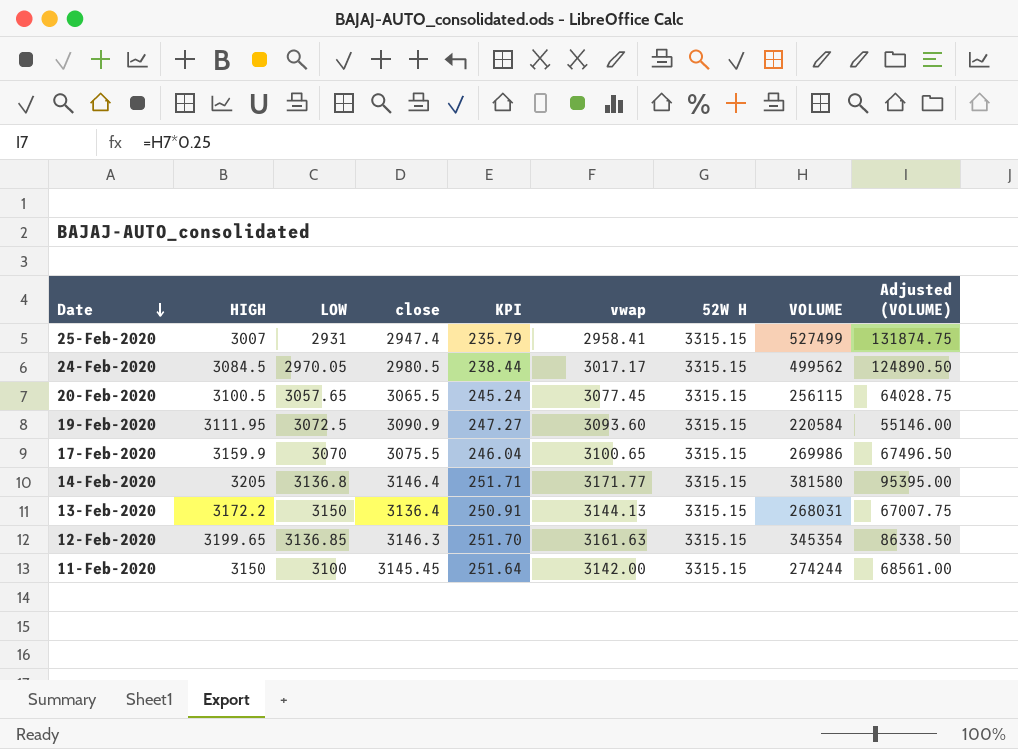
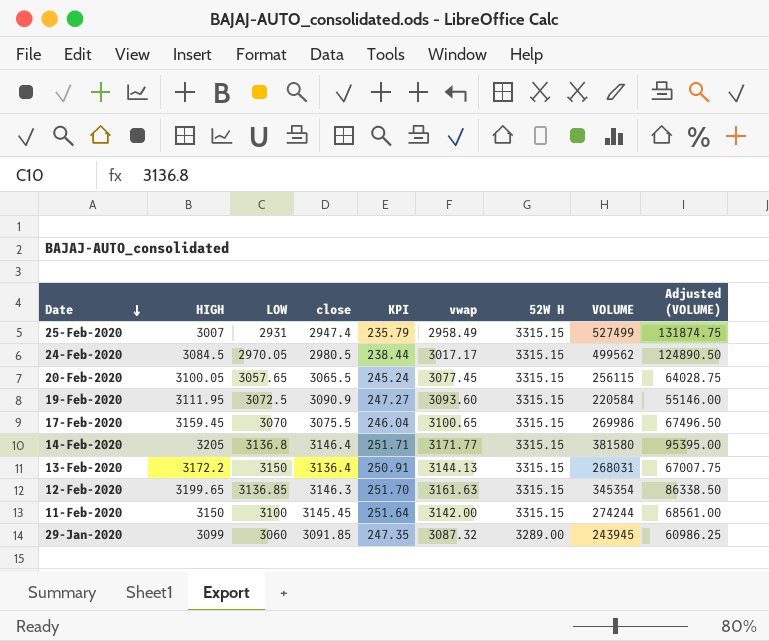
25-Feb-2020 | vwap: 2958.41 -> 2958.49
20-Feb-2020 | HIGH: 3100.5 -> 3100.05
17-Feb-2020 | HIGH: 3159.9 -> 3159.45
row 29-Jan-2020: none -> 3099 | 3060 | 3091.85 | 247.35 | 3087.32 | 3289.00 | 243945 | 60986.25

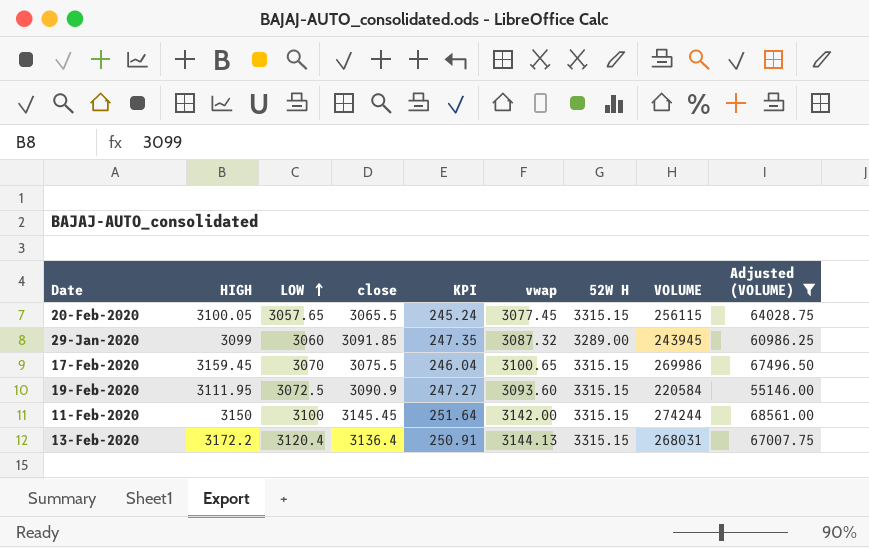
filter: none -> Adjusted (VOLUME) <= 68561.00
row order: Date descending -> LOW ascending
13-Feb-2020 | LOW: 3150 -> 3120.4

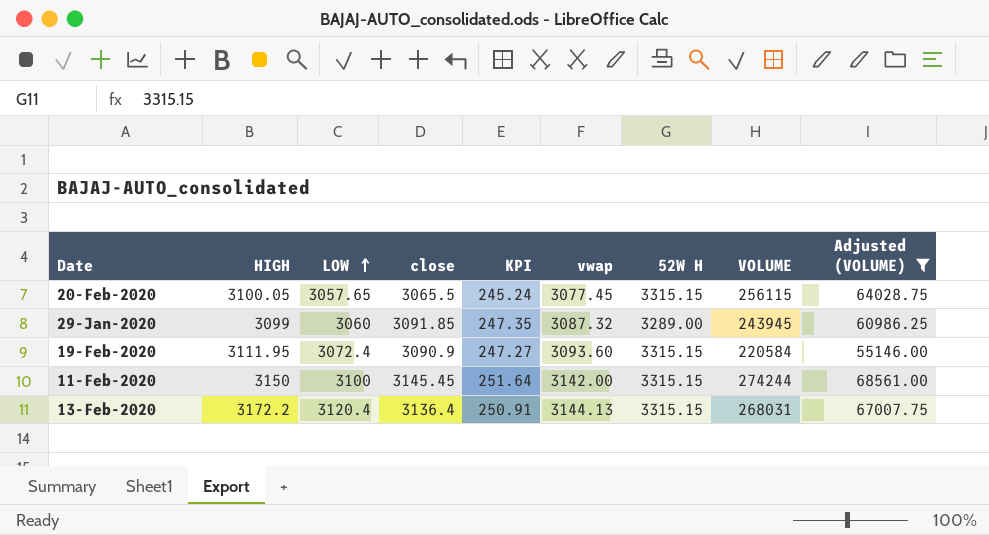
row 17-Feb-2020: 3159.45 | 3070 | 3075.5 | 246.04 | 3100.65 | 3315.15 | 269986 | 67496.50 -> none
19-Feb-2020 | LOW: 3072.5 -> 3072.4

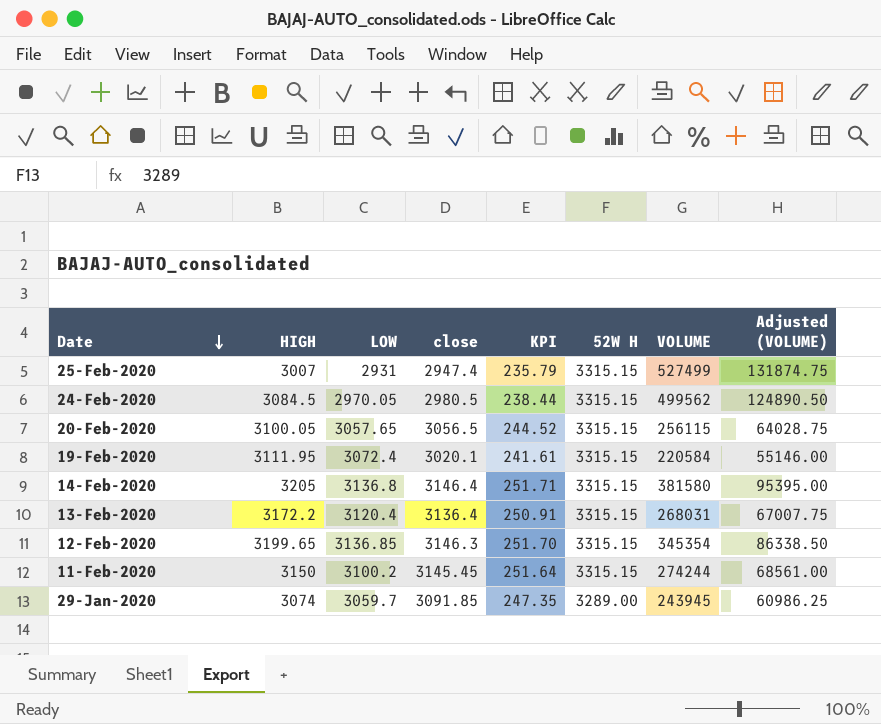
filter: Adjusted (VOLUME) <= 68561.00 -> none
row order: LOW ascending -> Date descending
column vwap | position: 6 -> none
20-Feb-2020 | close: 3065.5 -> 3056.5
20-Feb-2020 | KPI: 245.24 -> 244.52
19-Feb-2020 | close: 3090.9 -> 3020.1
19-Feb-2020 | KPI: 247.27 -> 241.61
11-Feb-2020 | LOW: 3100 -> 3100.2
29-Jan-2020 | HIGH: 3099 -> 3074
29-Jan-2020 | LOW: 3060 -> 3059.7

